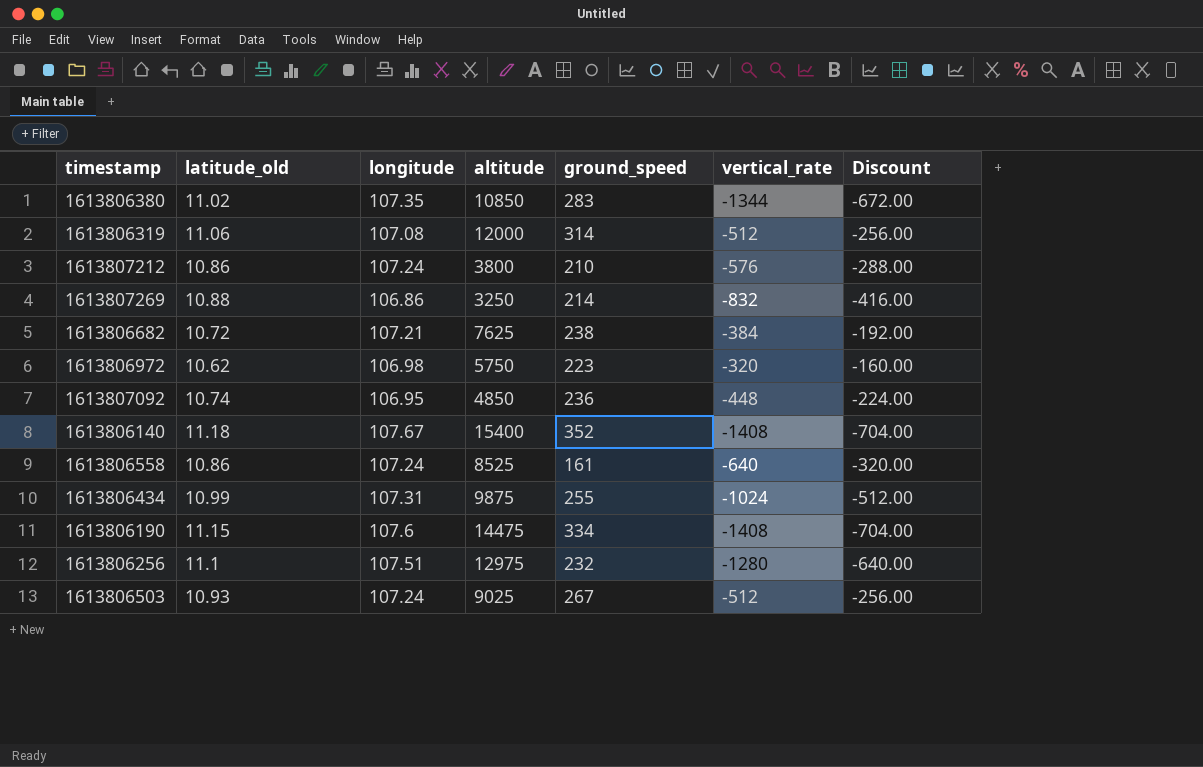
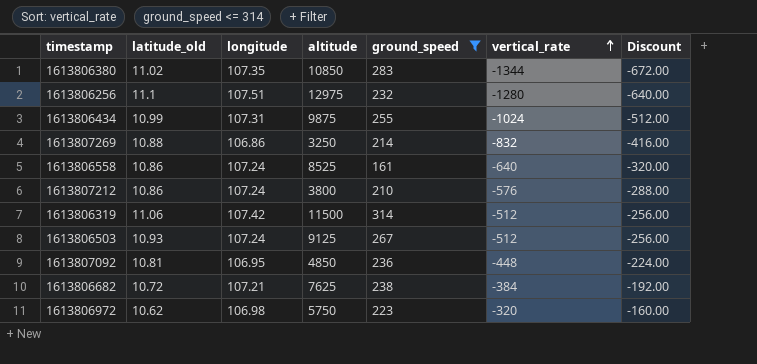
filter: none -> ground_speed <= 314
row order: none -> vertical_rate ascending
1613806319 | longitude: 107.08 -> 107.42
1613806319 | altitude: 12000 -> 11500
1613806503 | altitude: 9025 -> 9125
1613807092 | latitude_old: 10.74 -> 10.81

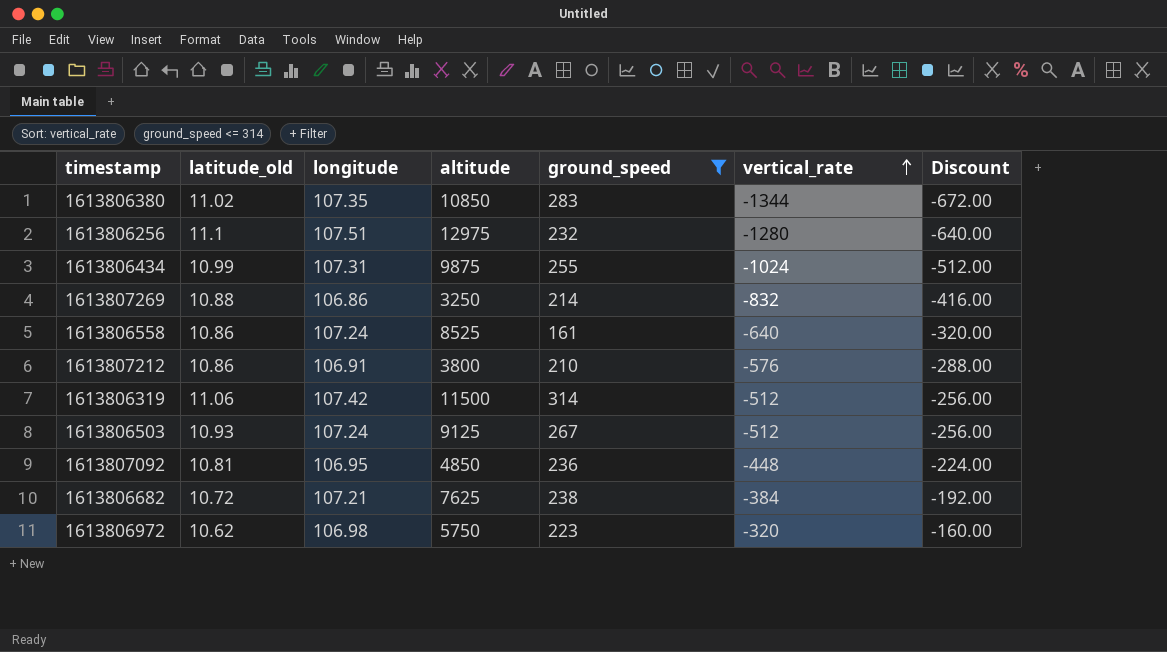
1613807212 | longitude: 107.24 -> 106.91

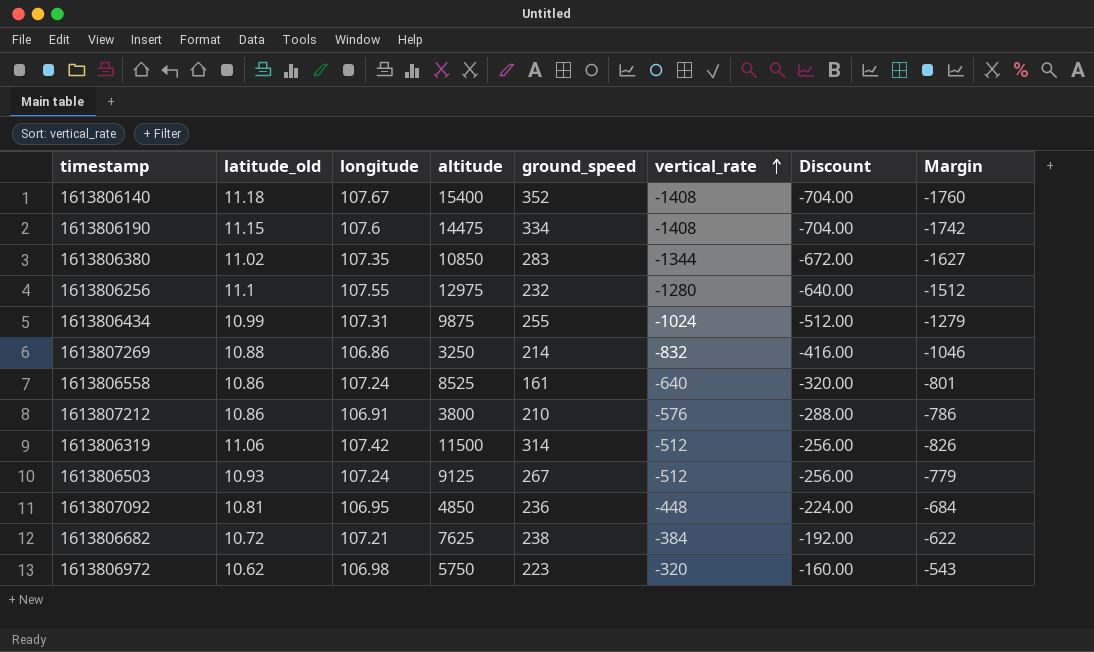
filter: ground_speed <= 314 -> none
column Margin | formula: none -> [vertical_rate] - [ground_speed]
1613806256 | longitude: 107.51 -> 107.55

